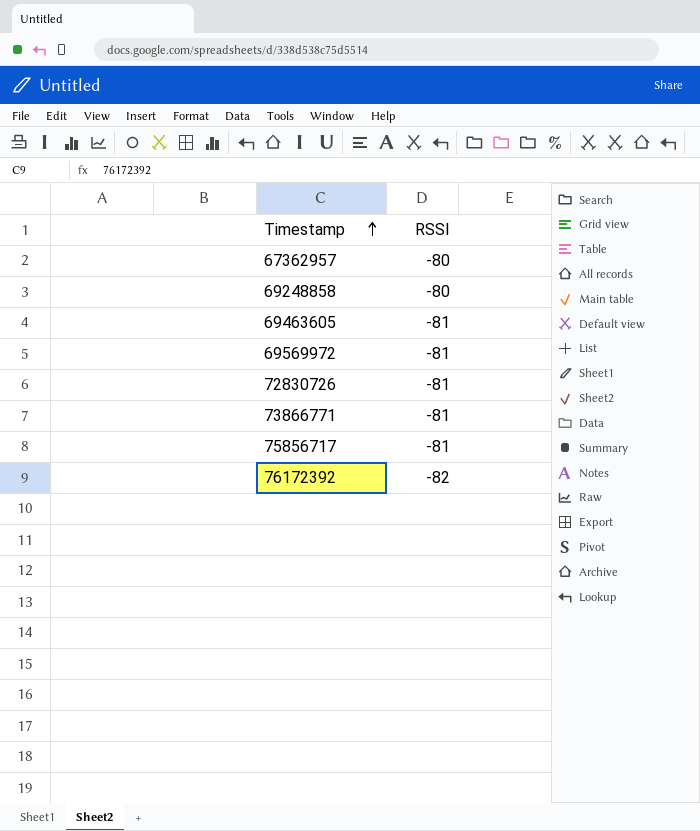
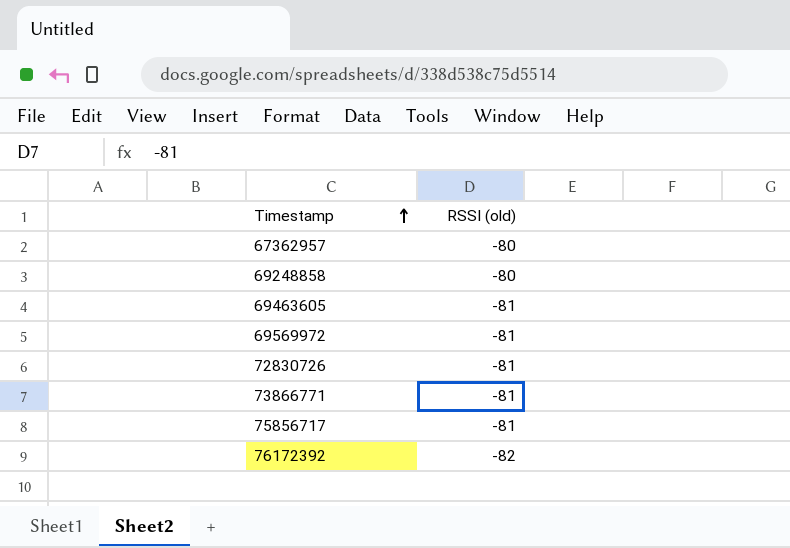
column name: RSSI -> RSSI (old)

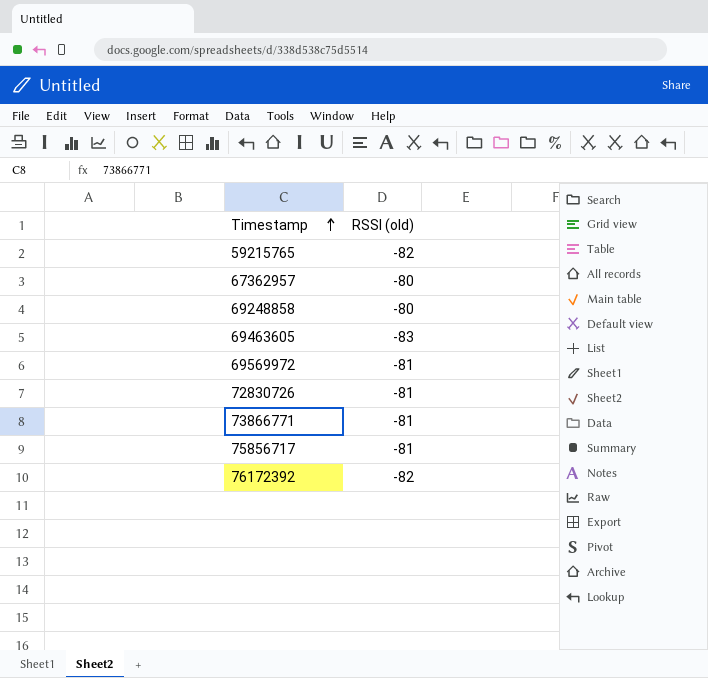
row 59215765: none -> -82
69463605 | RSSI (old): -81 -> -83

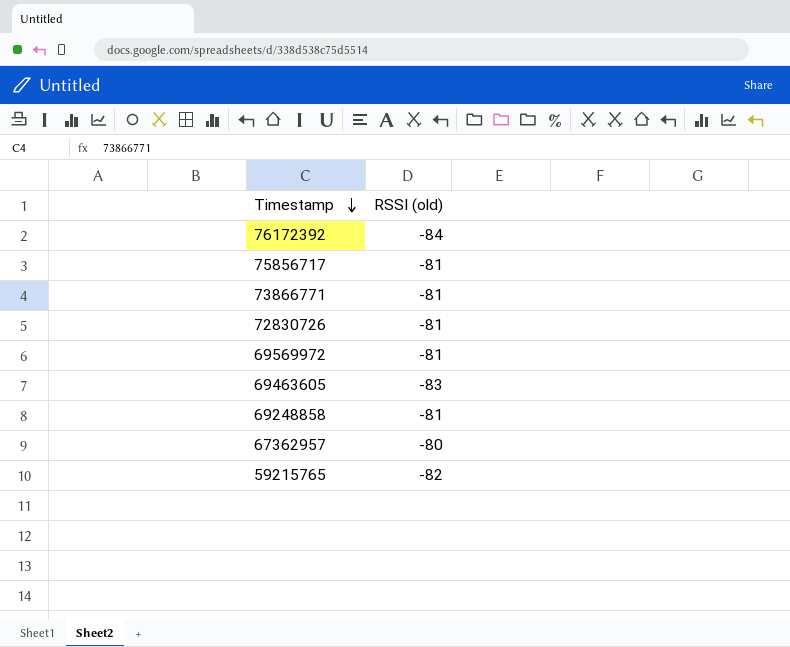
row order: Timestamp ascending -> Timestamp descending
76172392 | RSSI (old): -82 -> -84
69248858 | RSSI (old): -80 -> -81

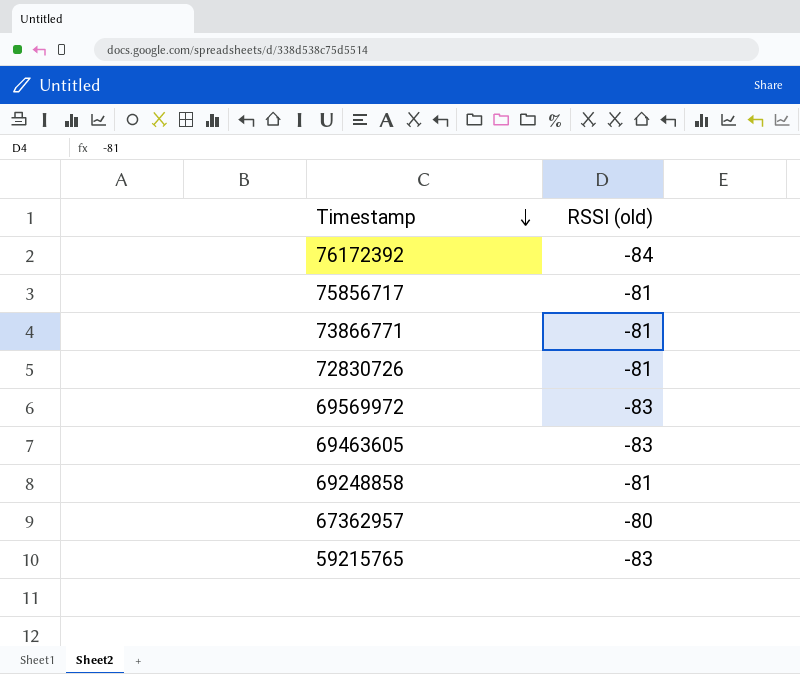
69569972 | RSSI (old): -81 -> -83
59215765 | RSSI (old): -82 -> -83

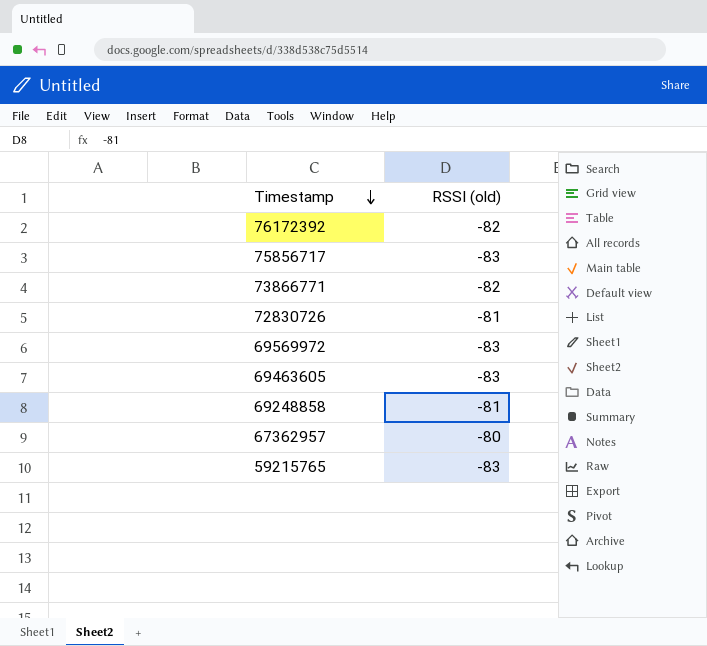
76172392 | RSSI (old): -84 -> -82
75856717 | RSSI (old): -81 -> -83
73866771 | RSSI (old): -81 -> -82

